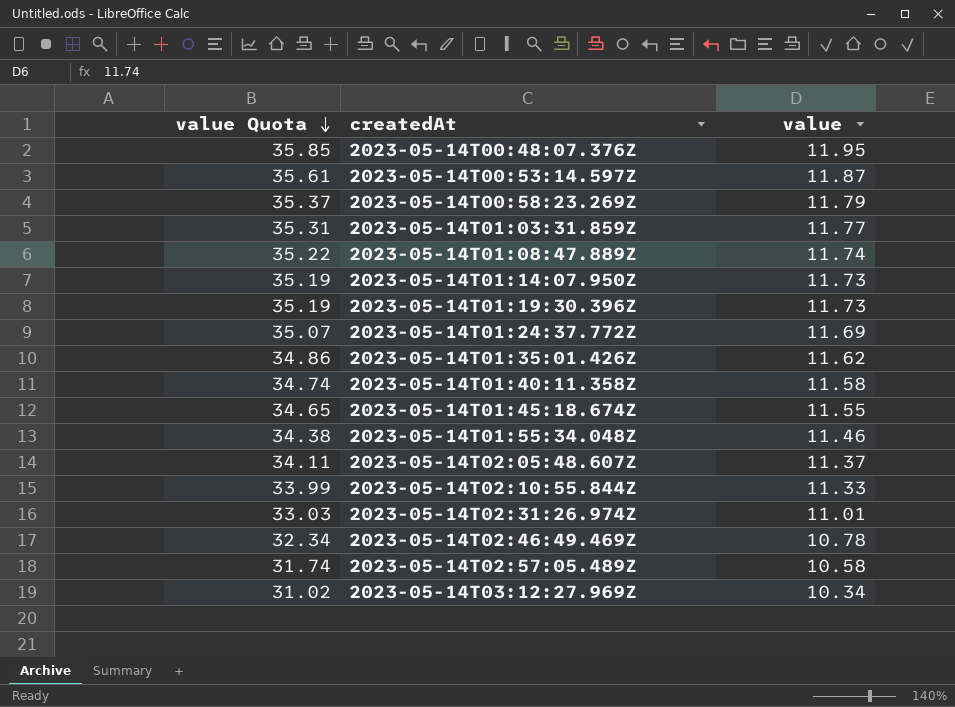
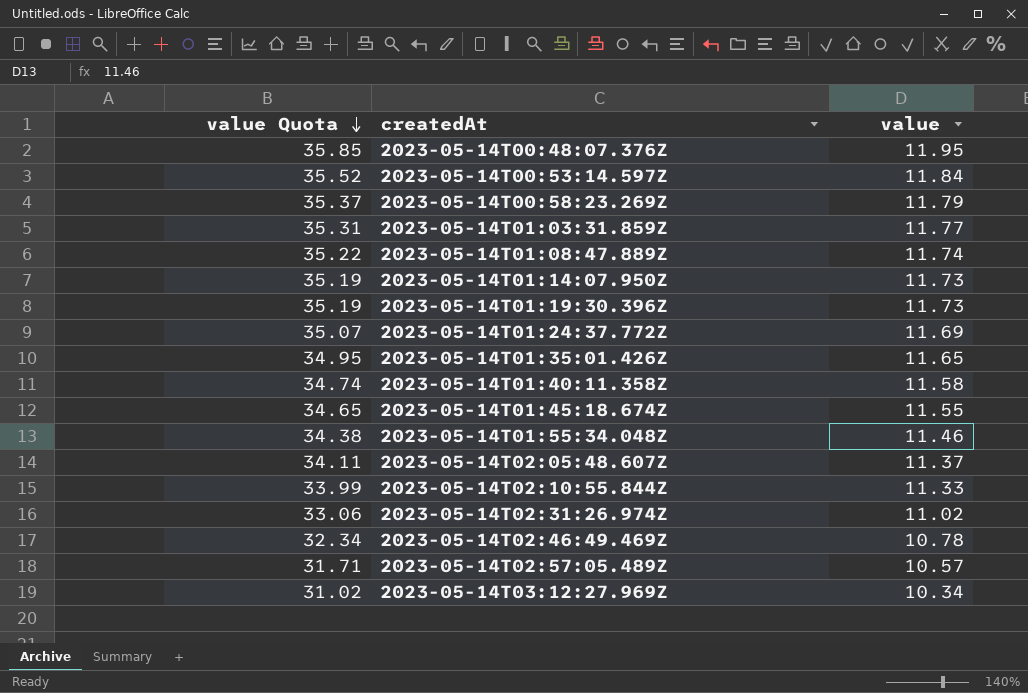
2023-05-14T00:53:14.597Z | value Quota: 35.61 -> 35.52
2023-05-14T00:53:14.597Z | value: 11.87 -> 11.84
2023-05-14T01:35:01.426Z | value Quota: 34.86 -> 34.95
2023-05-14T01:35:01.426Z | value: 11.62 -> 11.65
2023-05-14T02:31:26.974Z | value Quota: 33.03 -> 33.06
2023-05-14T02:31:26.974Z | value: 11.01 -> 11.02
2023-05-14T02:57:05.489Z | value Quota: 31.74 -> 31.71
2023-05-14T02:57:05.489Z | value: 10.58 -> 10.57

